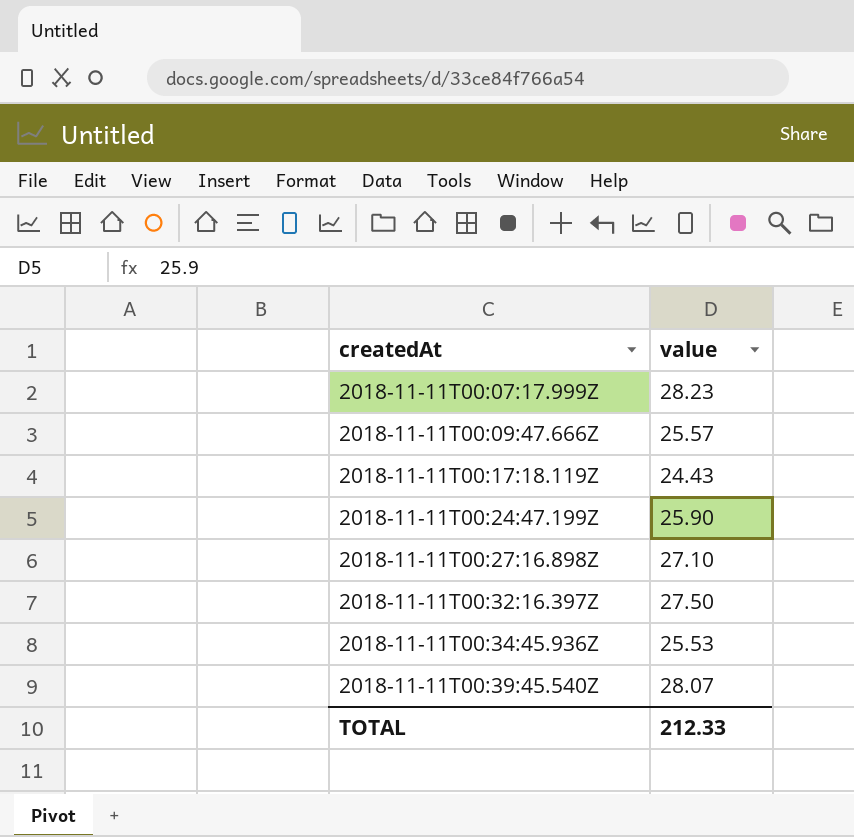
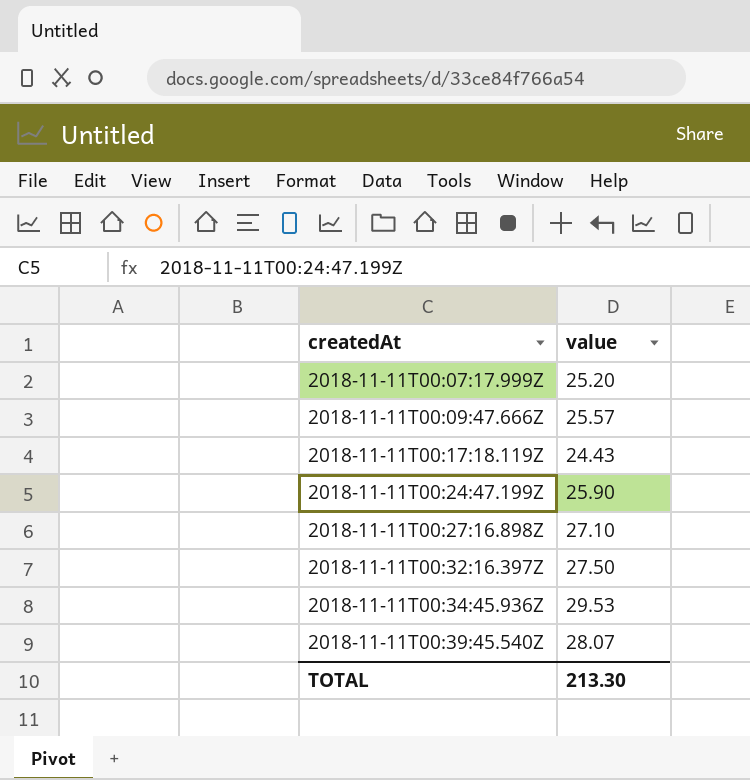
2018-11-11T00:07:17.999Z | value: 28.23 -> 25.20
2018-11-11T00:34:45.936Z | value: 25.53 -> 29.53
TOTAL | value: 212.33 -> 213.30

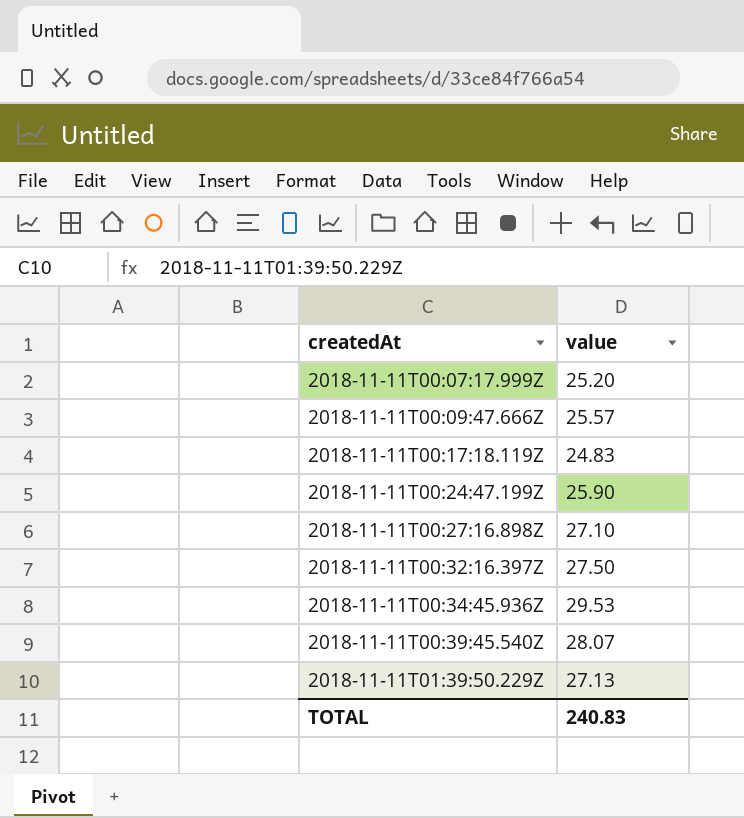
2018-11-11T00:17:18.119Z | value: 24.43 -> 24.83
row 2018-11-11T01:39:50.229Z: none -> 27.13
TOTAL | value: 213.30 -> 240.83

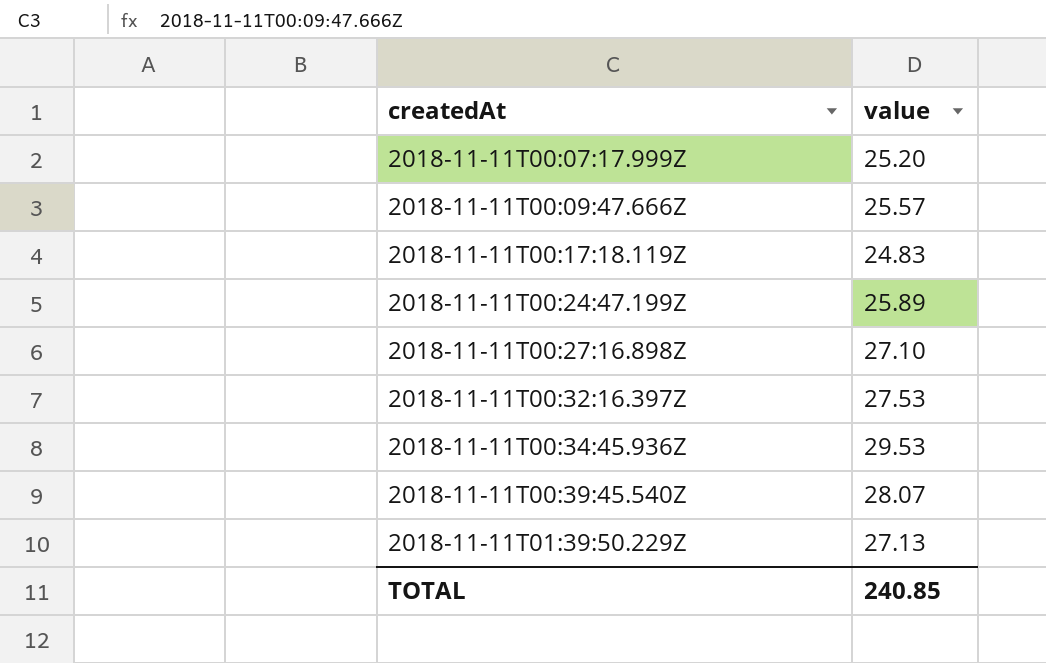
2018-11-11T00:24:47.199Z | value: 25.90 -> 25.89
2018-11-11T00:32:16.397Z | value: 27.50 -> 27.53
TOTAL | value: 240.83 -> 240.85

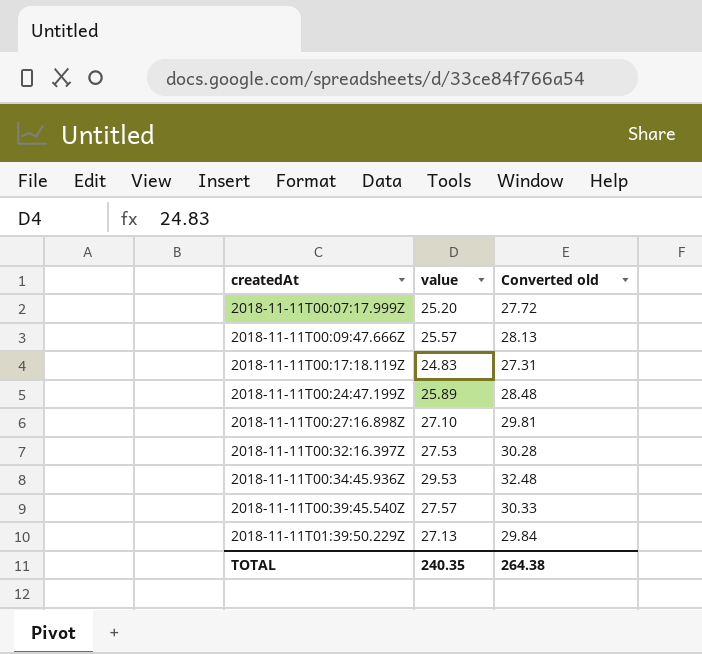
column Converted old | formula: none -> [value] * 1.1
2018-11-11T00:39:45.540Z | value: 28.07 -> 27.57
TOTAL | value: 240.85 -> 240.35

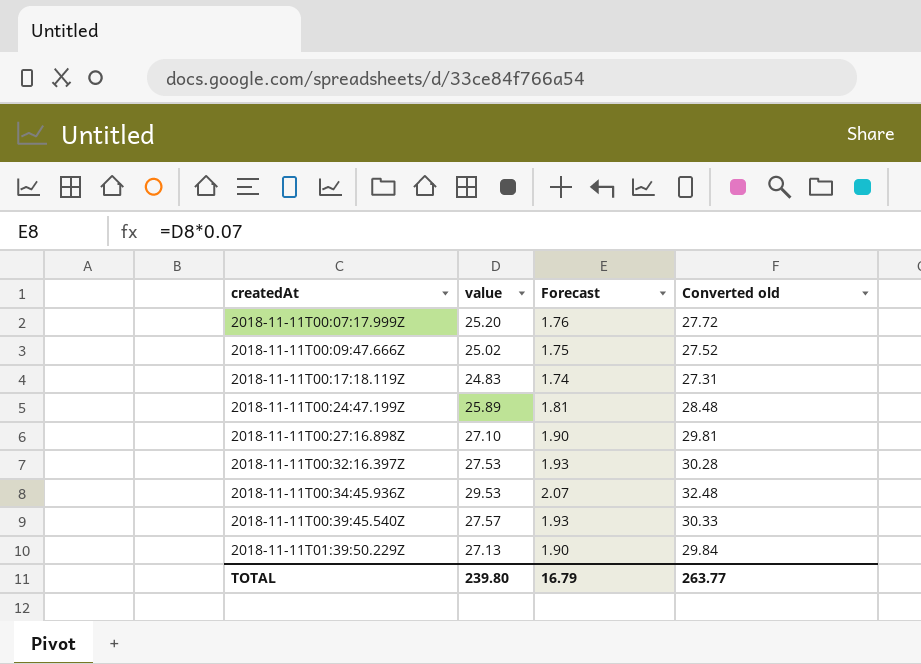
column Forecast | formula: none -> [value] * 0.07
2018-11-11T00:09:47.666Z | value: 25.57 -> 25.02
2018-11-11T00:09:47.666Z | Converted old: 28.13 -> 27.52
TOTAL | value: 240.35 -> 239.80
TOTAL | Converted old: 264.38 -> 263.77

